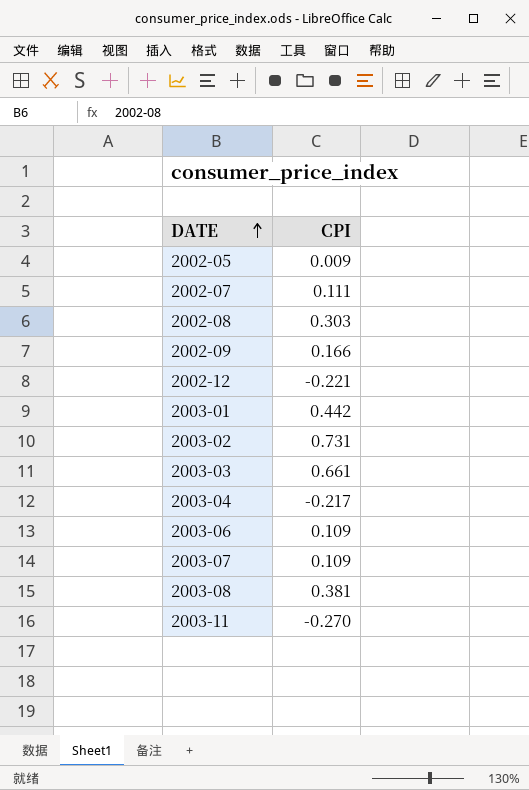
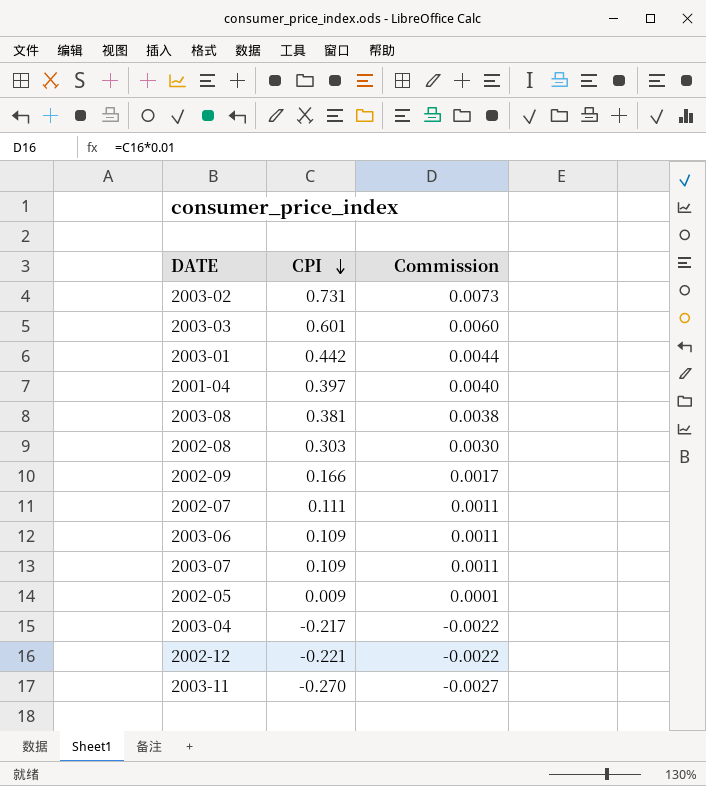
row order: DATE ascending -> CPI descending
column Commission | formula: none -> [CPI] * 0.01
2003-03 | CPI: 0.661 -> 0.601
row 2001-04: none -> 0.397 | 0.0040

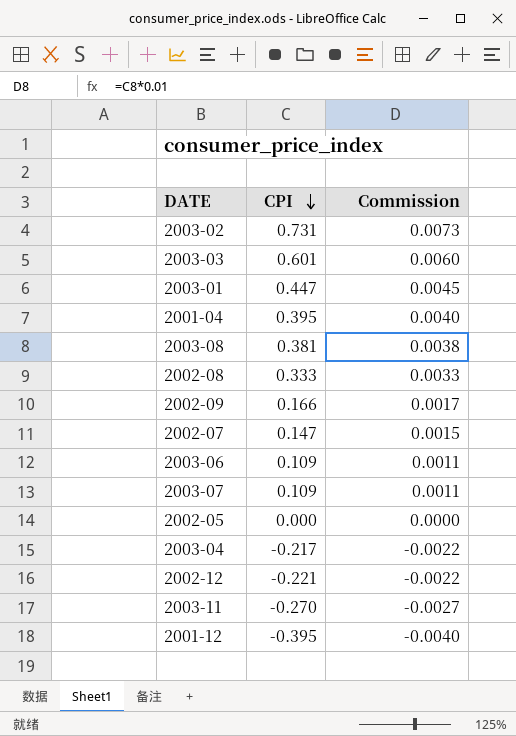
2003-01 | CPI: 0.442 -> 0.447
2003-01 | Commission: 0.0044 -> 0.0045
2001-04 | CPI: 0.397 -> 0.395
2002-08 | CPI: 0.303 -> 0.333
2002-08 | Commission: 0.0030 -> 0.0033
2002-07 | CPI: 0.111 -> 0.147
2002-07 | Commission: 0.0011 -> 0.0015
2002-05 | CPI: 0.009 -> 0.000
2002-05 | Commission: 0.0001 -> 0.0000
row 2001-12: none -> -0.395 | -0.0040

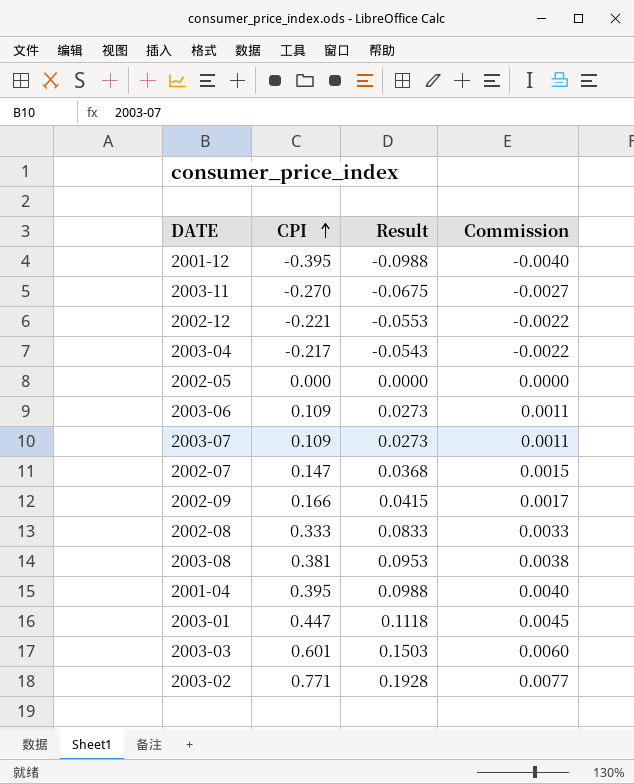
row order: CPI descending -> CPI ascending
column Result | formula: none -> [CPI] * 0.25
2003-02 | CPI: 0.731 -> 0.771
2003-02 | Commission: 0.0073 -> 0.0077

